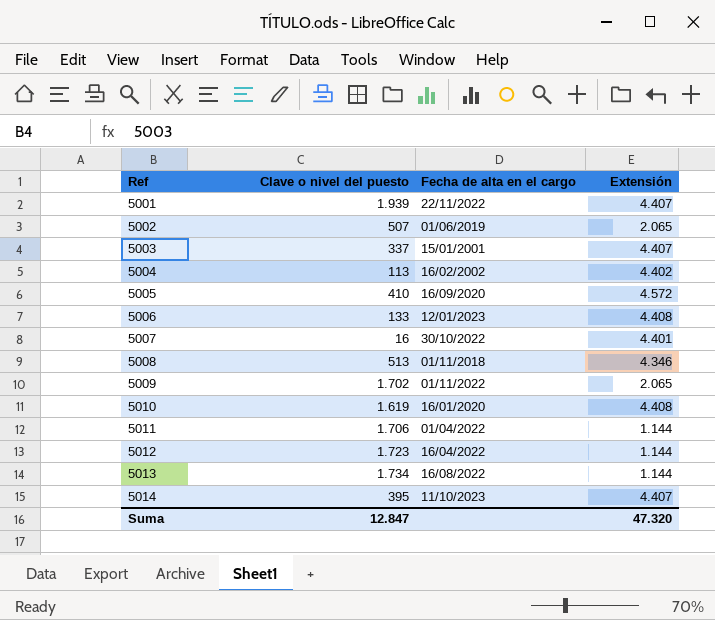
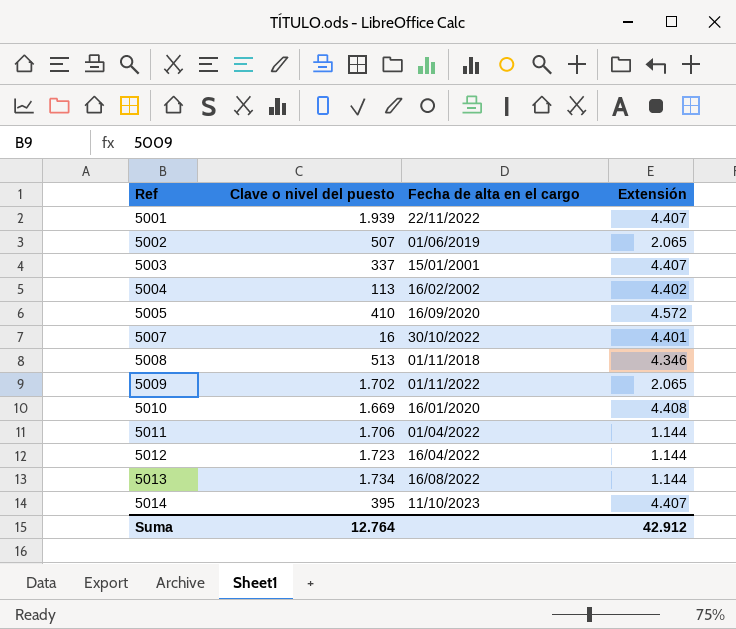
row 5006: 133 | 12/01/2023 | 4.408 -> none
5010 | Clave o nivel del puesto: 1.619 -> 1.669
Suma | Clave o nivel del puesto: 12.847 -> 12.764
Suma | Extensión: 47.320 -> 42.912

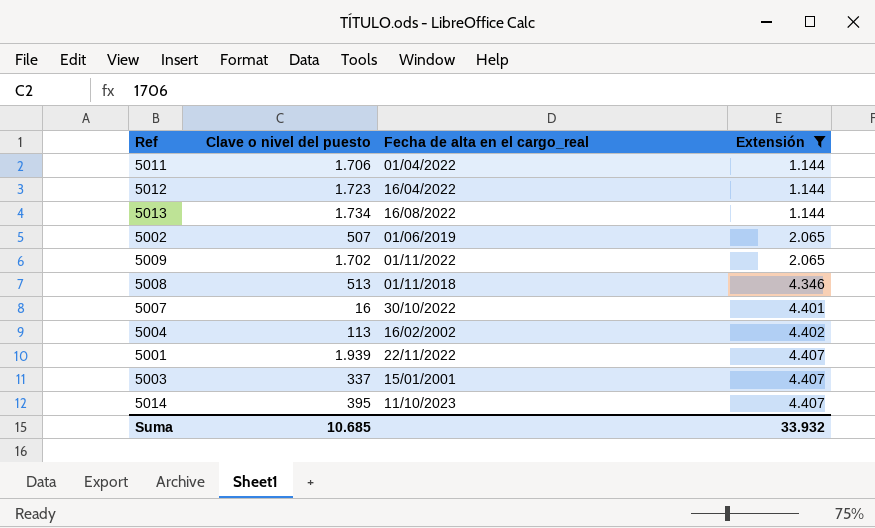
filter: none -> Extensión <= 4.407
row order: Ref ascending -> Extensión ascending
column name: Fecha de alta en el cargo -> Fecha de alta en el cargo_real
Suma | Clave o nivel del puesto: 12.764 -> 10.685
Suma | Extensión: 42.912 -> 33.932

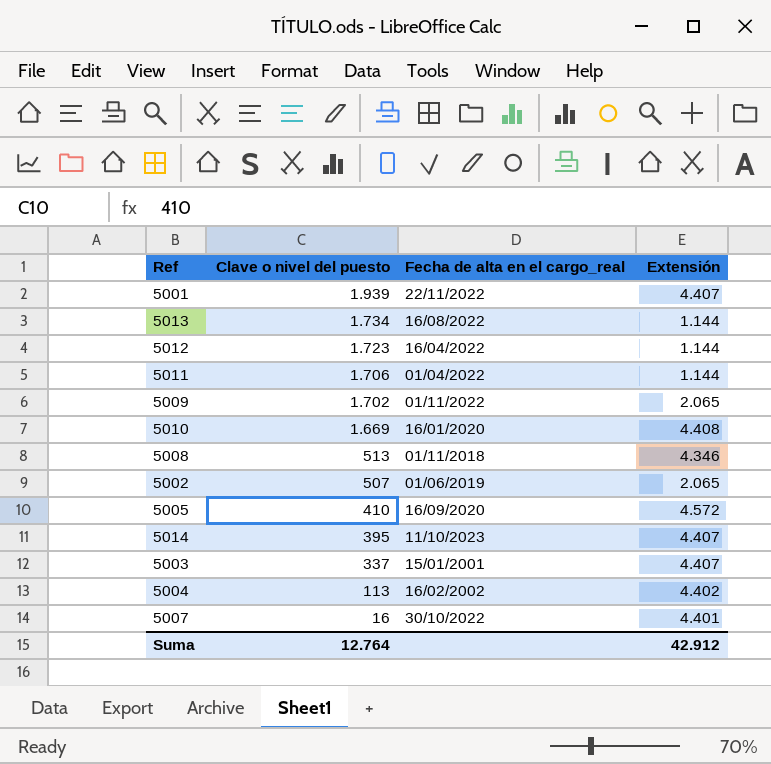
filter: Extensión <= 4.407 -> none
row order: Extensión ascending -> Clave o nivel del puesto descending
Suma | Clave o nivel del puesto: 10.685 -> 12.764
Suma | Extensión: 33.932 -> 42.912

